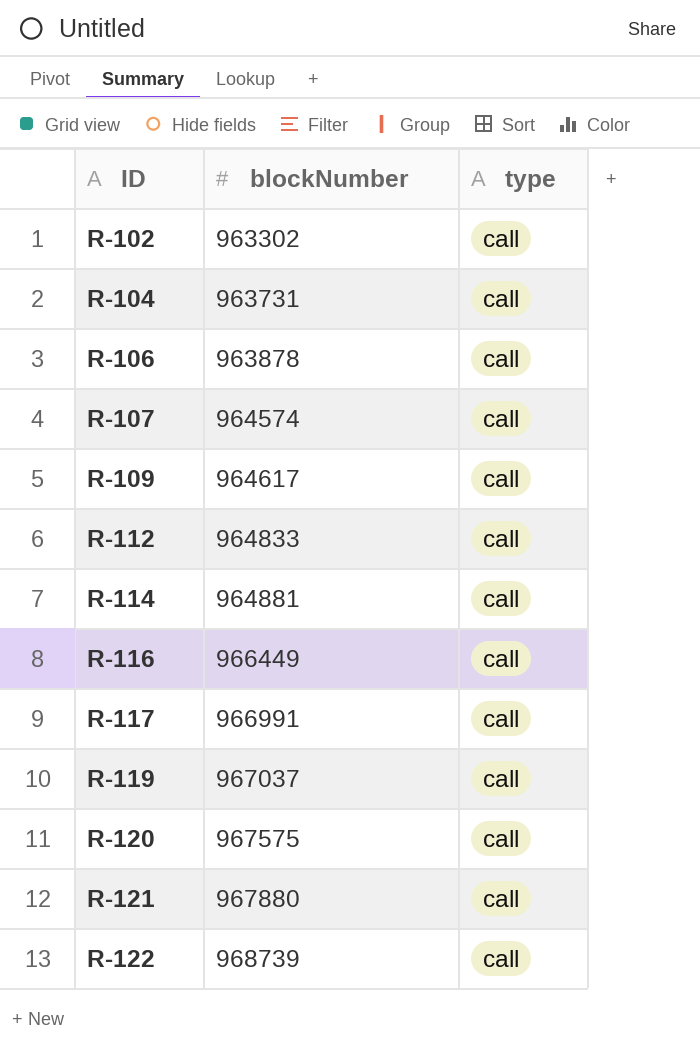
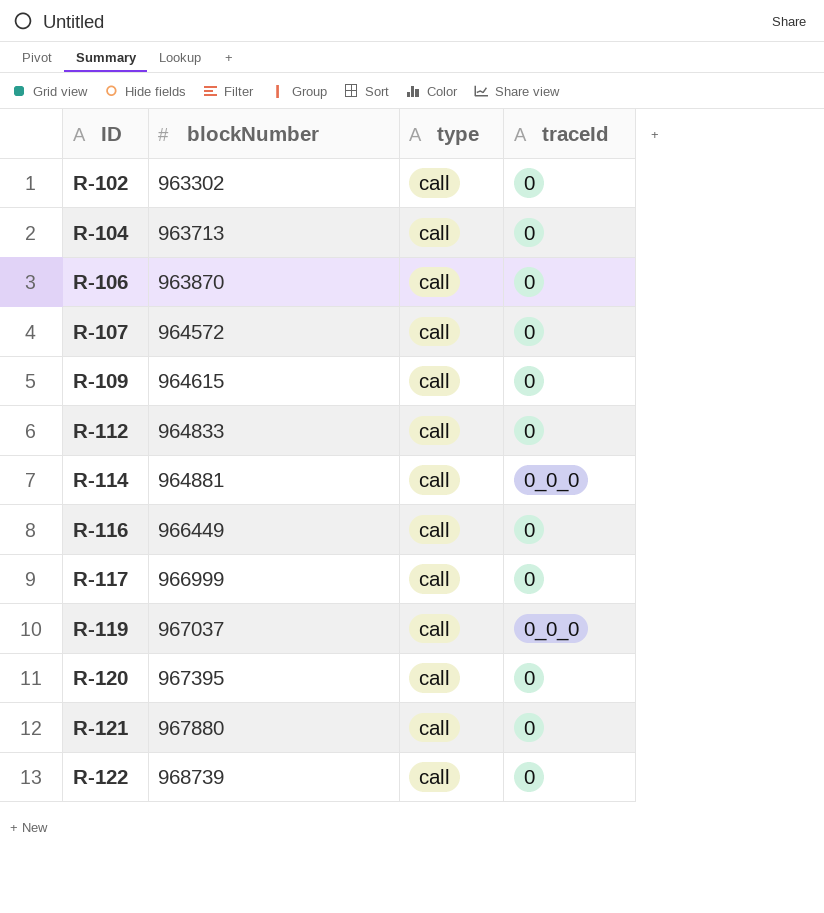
column traceId | position: none -> 4
R-104 | blockNumber: 963731 -> 963713
R-106 | blockNumber: 963878 -> 963870
R-107 | blockNumber: 964574 -> 964572
R-109 | blockNumber: 964617 -> 964615
R-117 | blockNumber: 966991 -> 966999
R-120 | blockNumber: 967575 -> 967395

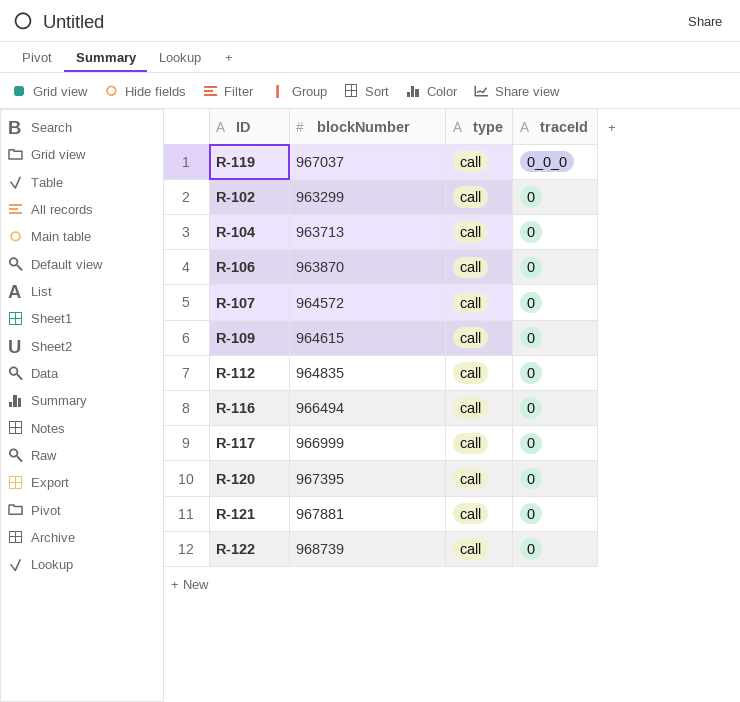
row order: ID ascending -> traceId descending
row R-114: 964881 | call | 0_0_0 -> none
R-102 | blockNumber: 963302 -> 963299
R-112 | blockNumber: 964833 -> 964835
R-116 | blockNumber: 966449 -> 966494
R-121 | blockNumber: 967880 -> 967881

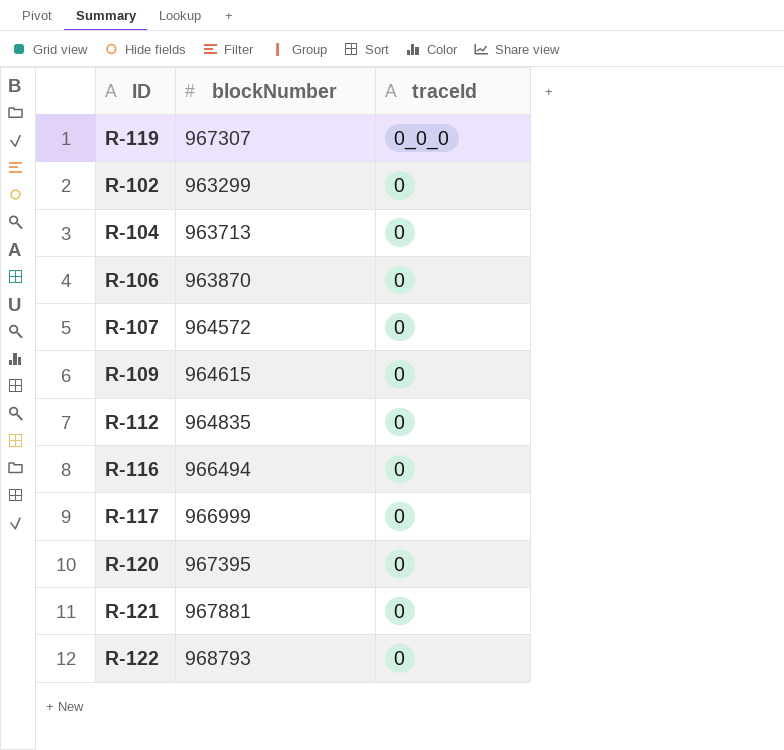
column type | position: 3 -> none
R-119 | blockNumber: 967037 -> 967307
R-122 | blockNumber: 968739 -> 968793

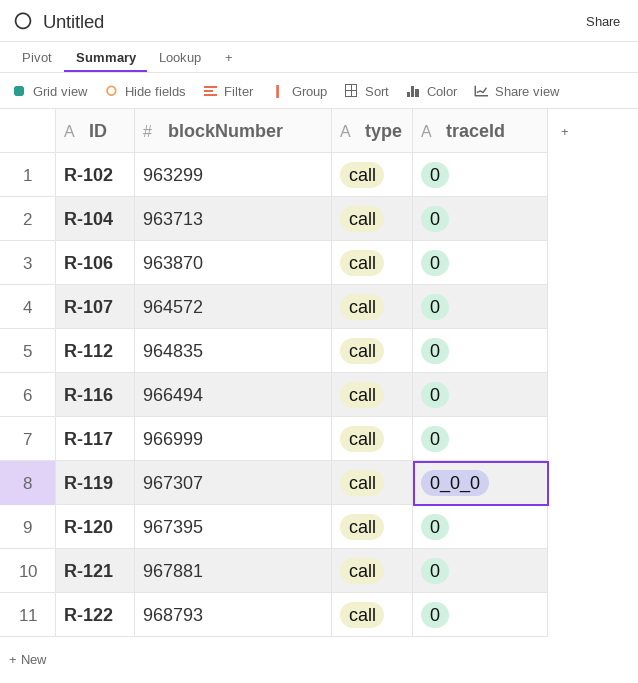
row order: traceId descending -> ID ascending
column type | position: none -> 3
row R-109: 964615 | 0 -> none

